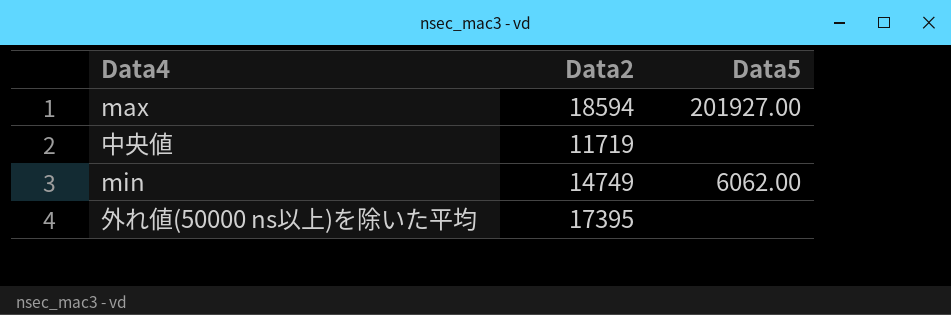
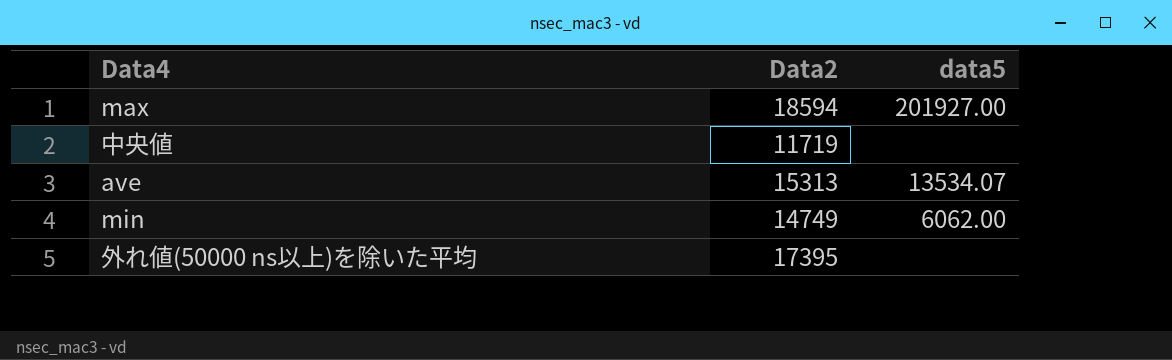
column name: Data5 -> data5
row ave: none -> 15313 | 13534.07

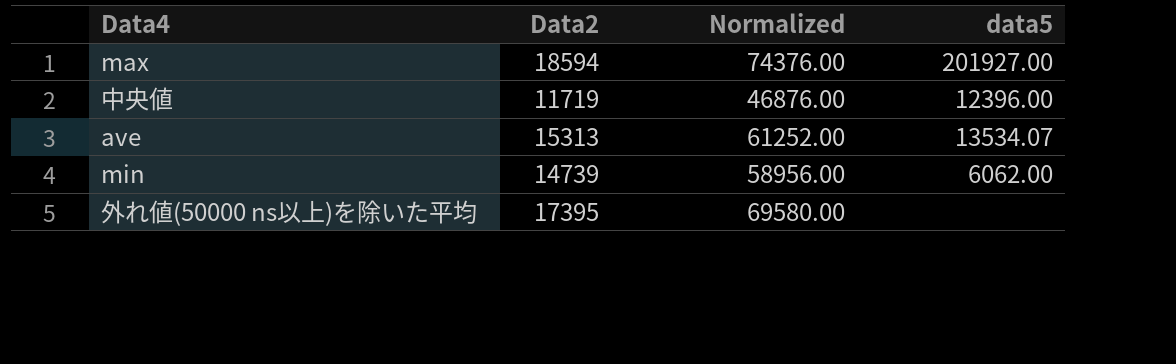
column Normalized | formula: none -> [Data2] * 4
中央値 | data5: none -> 12396.00
min | Data2: 14749 -> 14739

